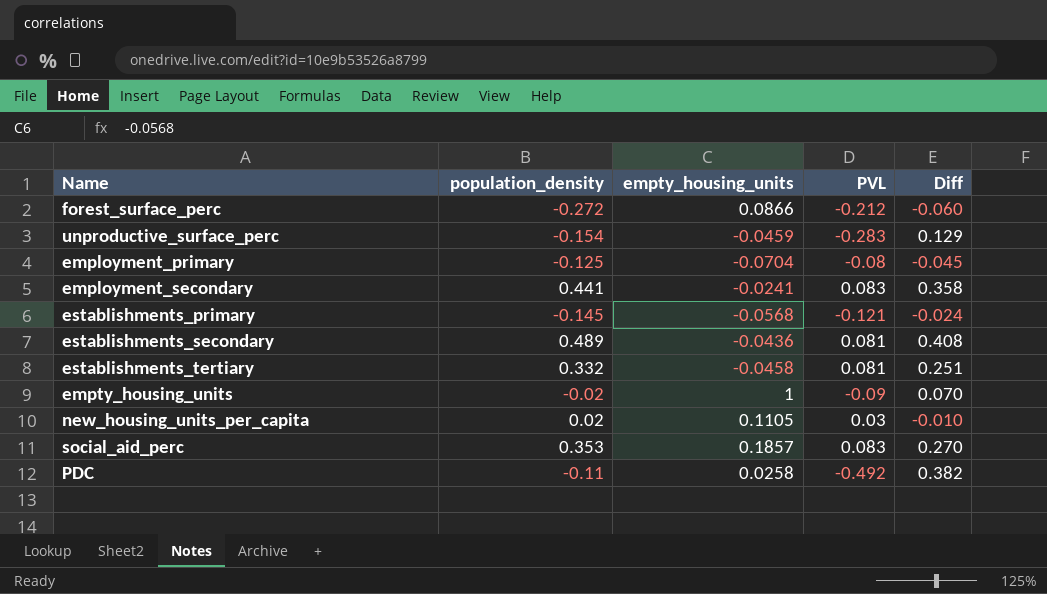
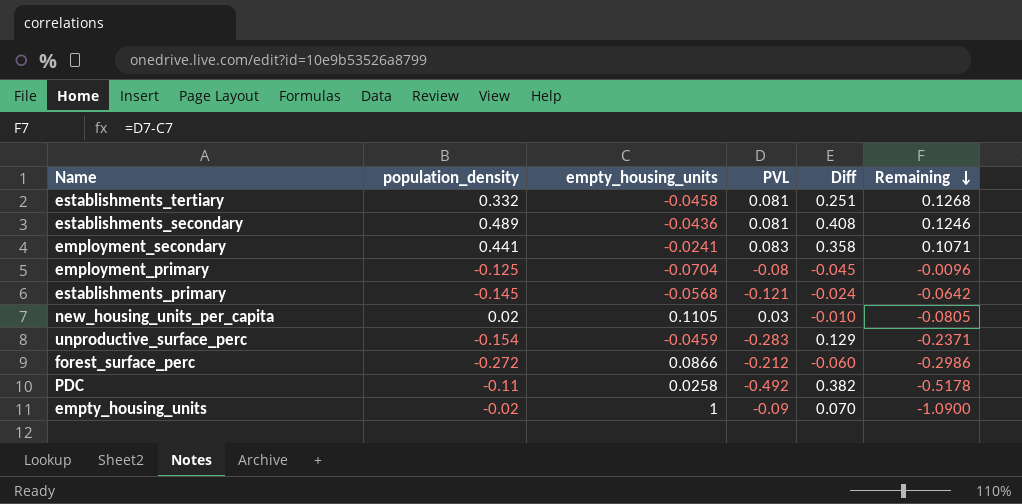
row order: none -> Remaining descending
column Remaining | formula: none -> [PVL] - [empty_housing_units]
row social_aid_perc: 0.353 | 0.1857 | 0.083 | 0.270 -> none

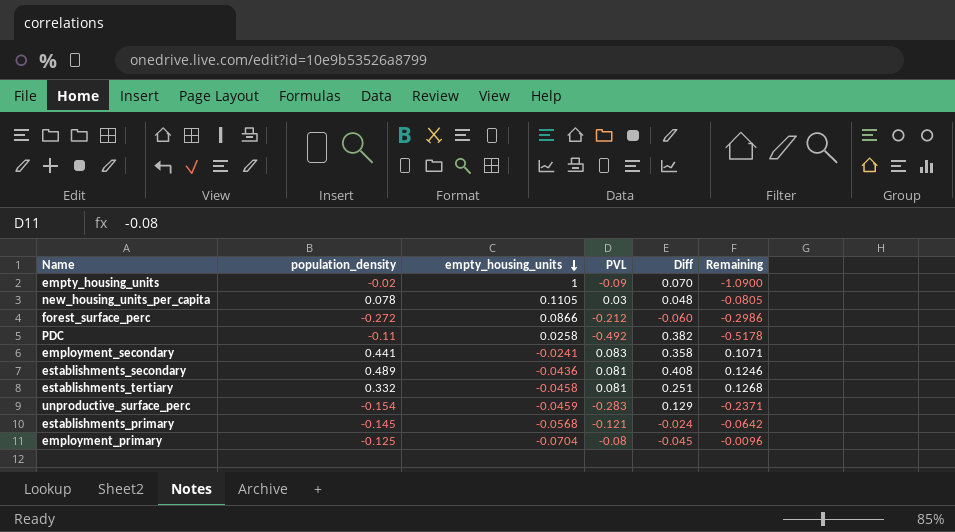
row order: Remaining descending -> empty_housing_units descending
new_housing_units_per_capita | population_density: 0.02 -> 0.078
new_housing_units_per_capita | Diff: -0.010 -> 0.048

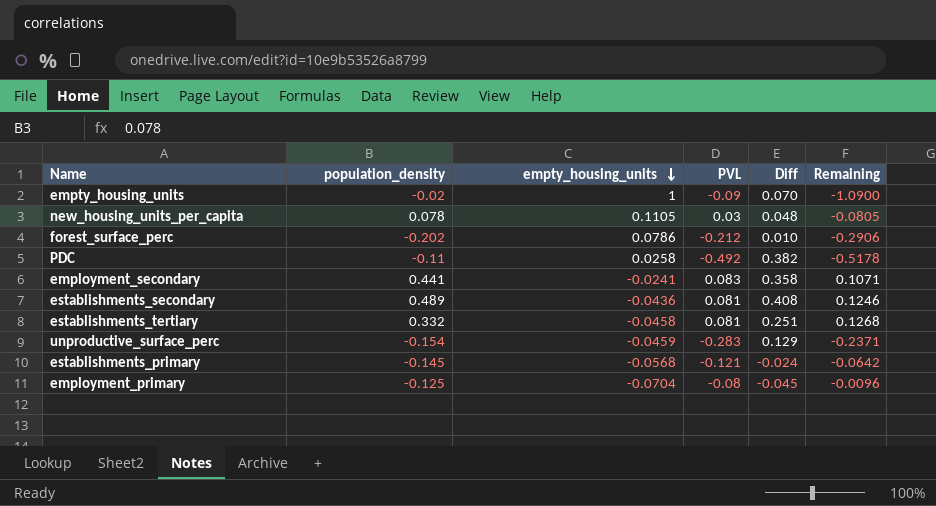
forest_surface_perc | population_density: -0.272 -> -0.202
forest_surface_perc | empty_housing_units: 0.0866 -> 0.0786
forest_surface_perc | Diff: -0.060 -> 0.010
forest_surface_perc | Remaining: -0.2986 -> -0.2906

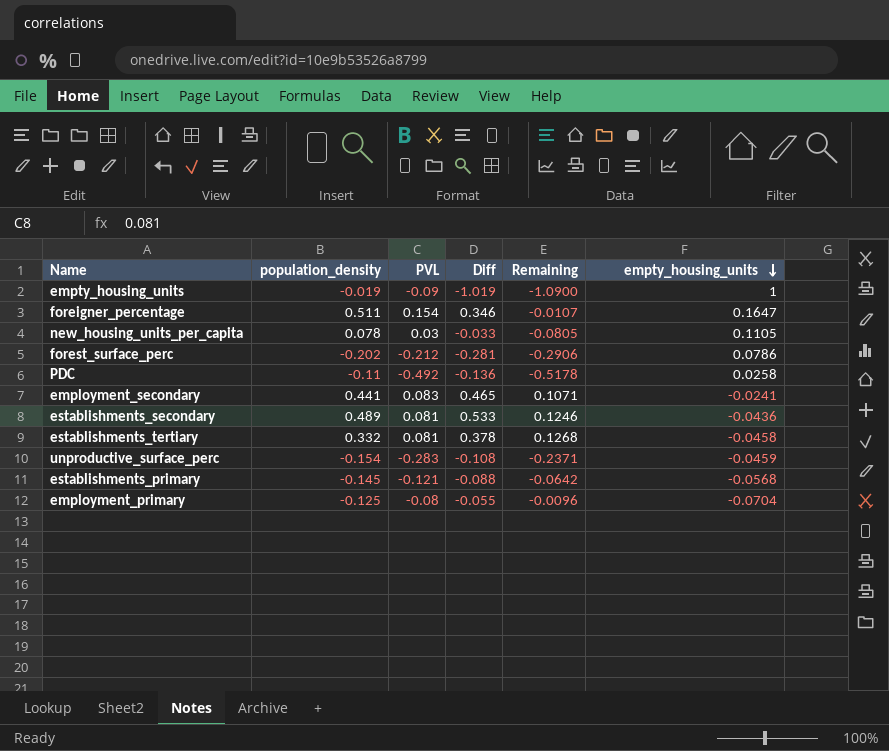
column Diff | formula: [population_density] - [PVL] -> [population_density] - [empty_housing_units]
column empty_housing_units | position: 3 -> 6
empty_housing_units | population_density: -0.02 -> -0.019
row foreigner_percentage: none -> 0.511 | 0.154 | 0.346 | -0.0107 | 0.1647

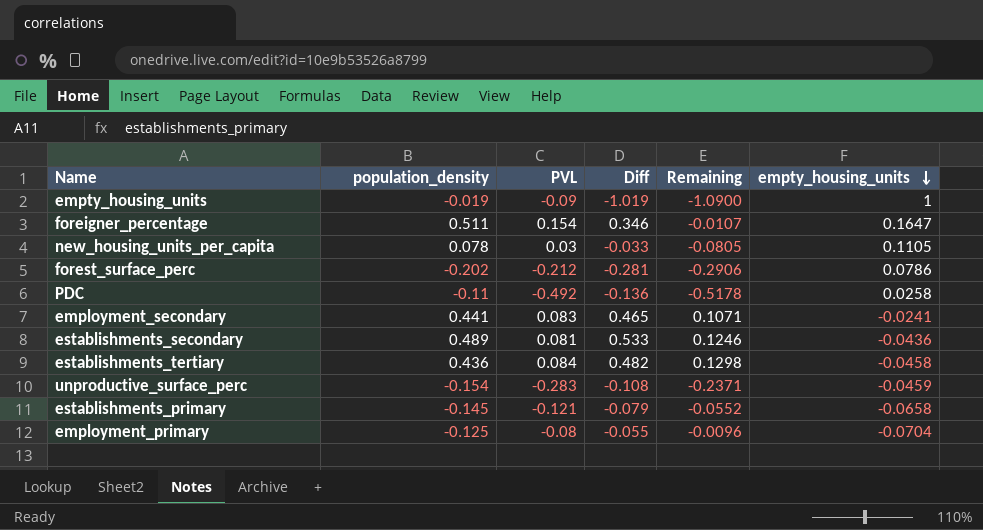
establishments_tertiary | population_density: 0.332 -> 0.436
establishments_tertiary | PVL: 0.081 -> 0.084
establishments_tertiary | Diff: 0.378 -> 0.482
establishments_tertiary | Remaining: 0.1268 -> 0.1298
establishments_primary | Diff: -0.088 -> -0.079
establishments_primary | Remaining: -0.0642 -> -0.0552
establishments_primary | empty_housing_units: -0.0568 -> -0.0658

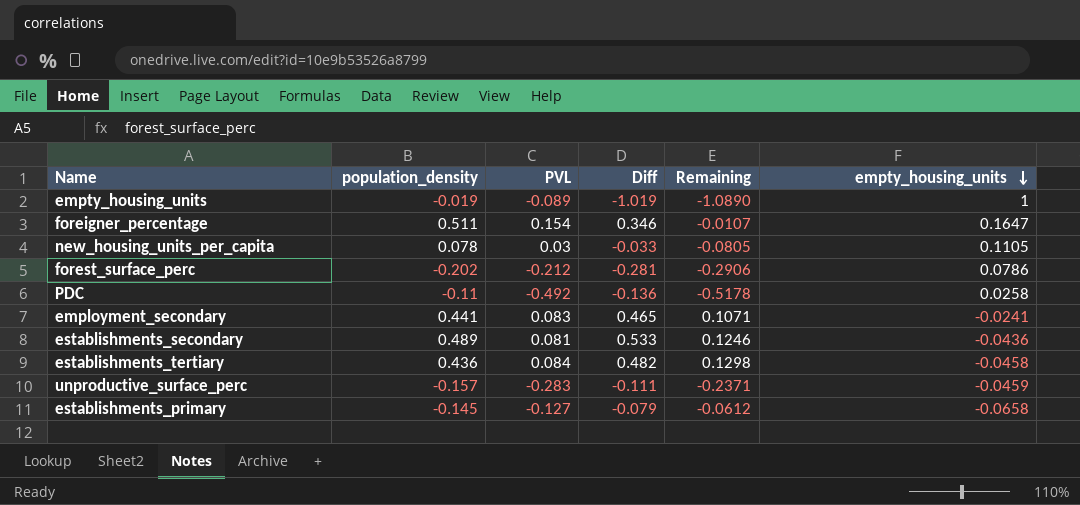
row employment_primary: -0.125 | -0.08 | -0.055 | -0.0096 | -0.0704 -> none
empty_housing_units | PVL: -0.09 -> -0.089
empty_housing_units | Remaining: -1.0900 -> -1.0890
unproductive_surface_perc | population_density: -0.154 -> -0.157
unproductive_surface_perc | Diff: -0.108 -> -0.111
establishments_primary | PVL: -0.121 -> -0.127
establishments_primary | Remaining: -0.0552 -> -0.0612

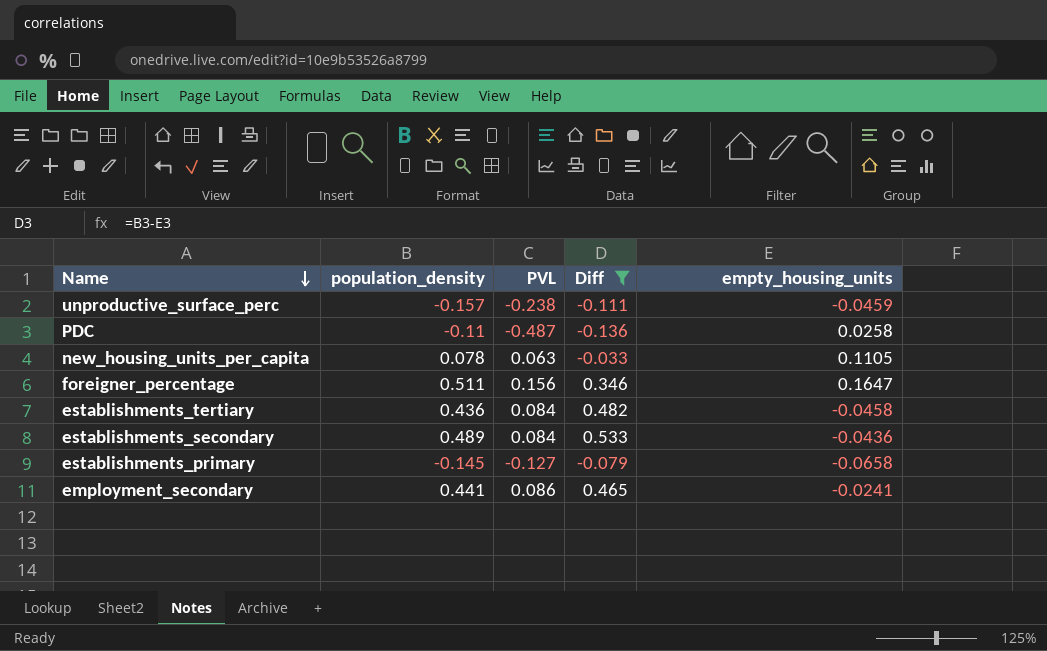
filter: none -> Diff >= -0.136
row order: empty_housing_units descending -> Name descending
column Remaining | formula: [PVL] - [empty_housing_units] -> none
unproductive_surface_perc | PVL: -0.283 -> -0.238
PDC | PVL: -0.492 -> -0.487
new_housing_units_per_capita | PVL: 0.03 -> 0.063
foreigner_percentage | PVL: 0.154 -> 0.156
establishments_secondary | PVL: 0.081 -> 0.084
employment_secondary | PVL: 0.083 -> 0.086

